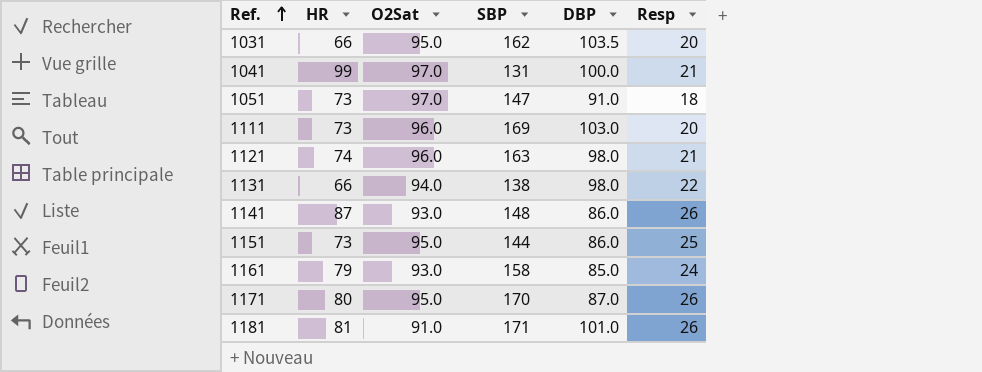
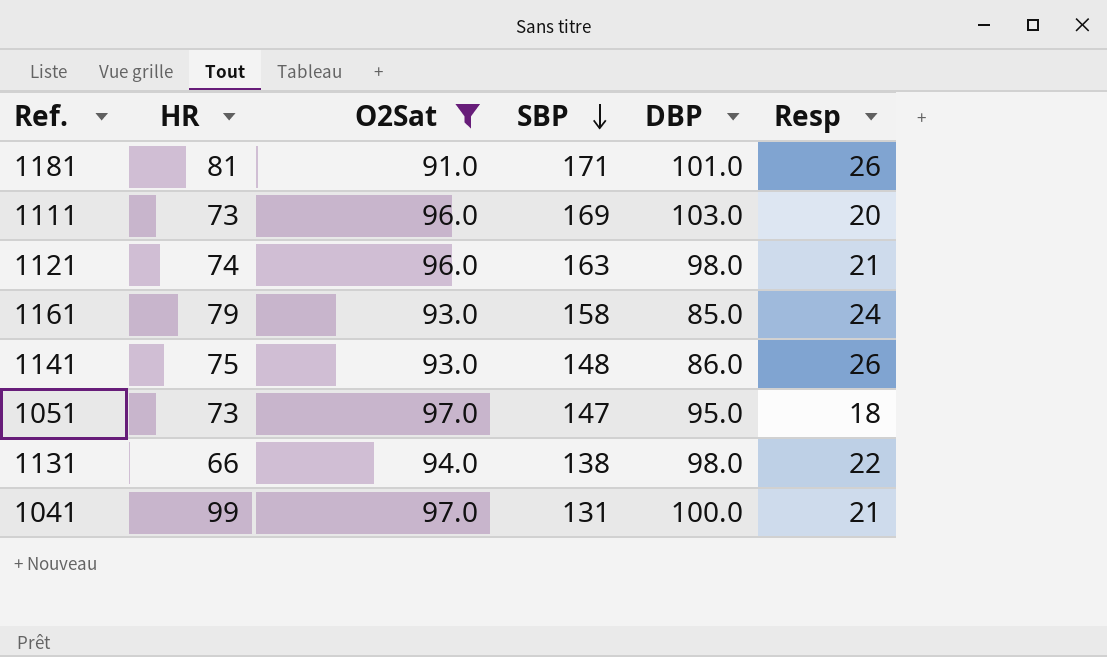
filter: none -> O2Sat != 95.0
row order: Ref. ascending -> SBP descending
1141 | HR: 87 -> 75
1051 | DBP: 91.0 -> 95.0

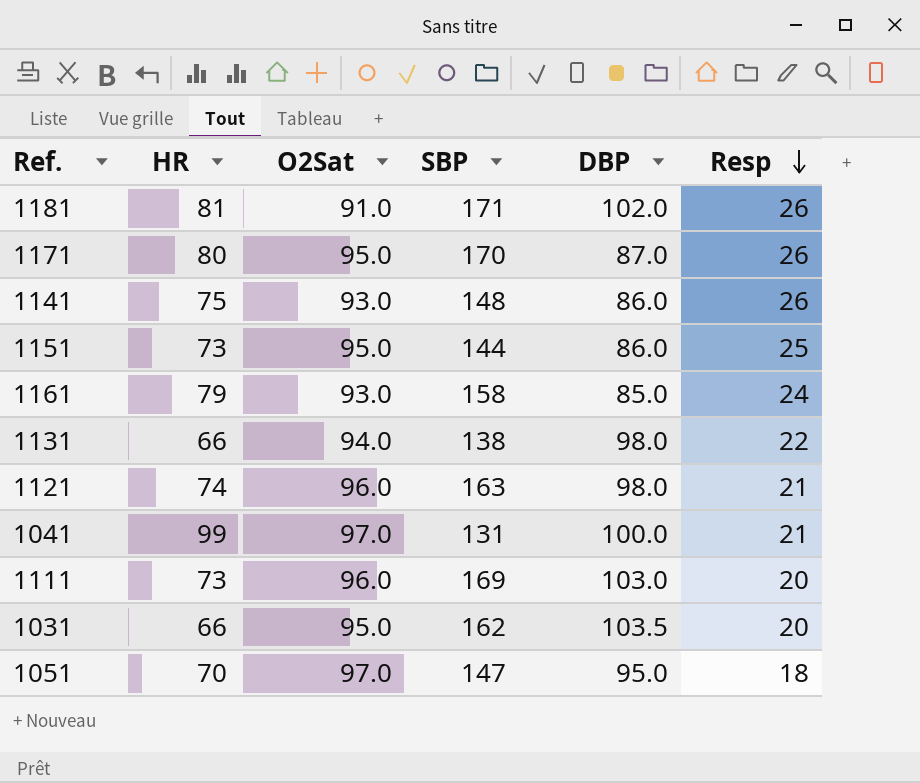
filter: O2Sat != 95.0 -> none
row order: SBP descending -> Resp descending
1181 | DBP: 101.0 -> 102.0
1051 | HR: 73 -> 70

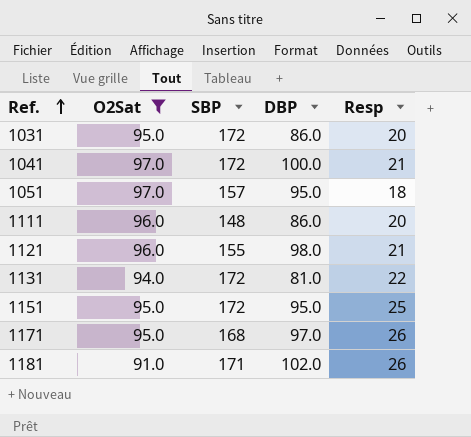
filter: none -> O2Sat != 93.0
row order: Resp descending -> Ref. ascending
column HR | position: 2 -> none
1031 | SBP: 162 -> 172
1031 | DBP: 103.5 -> 86.0
1041 | SBP: 131 -> 172
1051 | SBP: 147 -> 157
1111 | SBP: 169 -> 148
1111 | DBP: 103.0 -> 86.0
1121 | SBP: 163 -> 155
1131 | SBP: 138 -> 172
1131 | DBP: 98.0 -> 81.0
1151 | SBP: 144 -> 172
1151 | DBP: 86.0 -> 95.0
1171 | SBP: 170 -> 168
1171 | DBP: 87.0 -> 97.0

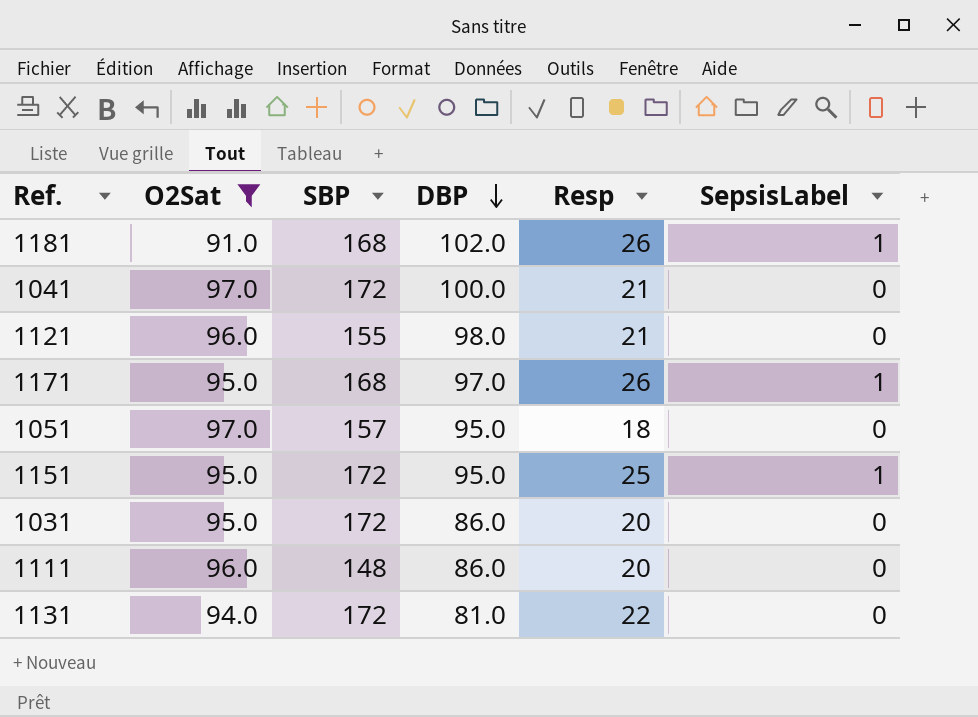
row order: Ref. ascending -> DBP descending
column SepsisLabel | position: none -> 6
1181 | SBP: 171 -> 168

